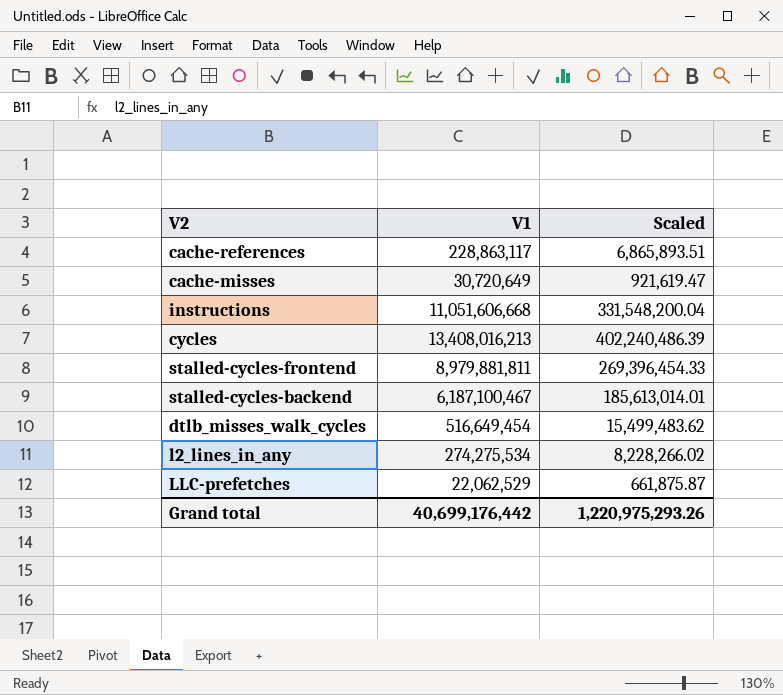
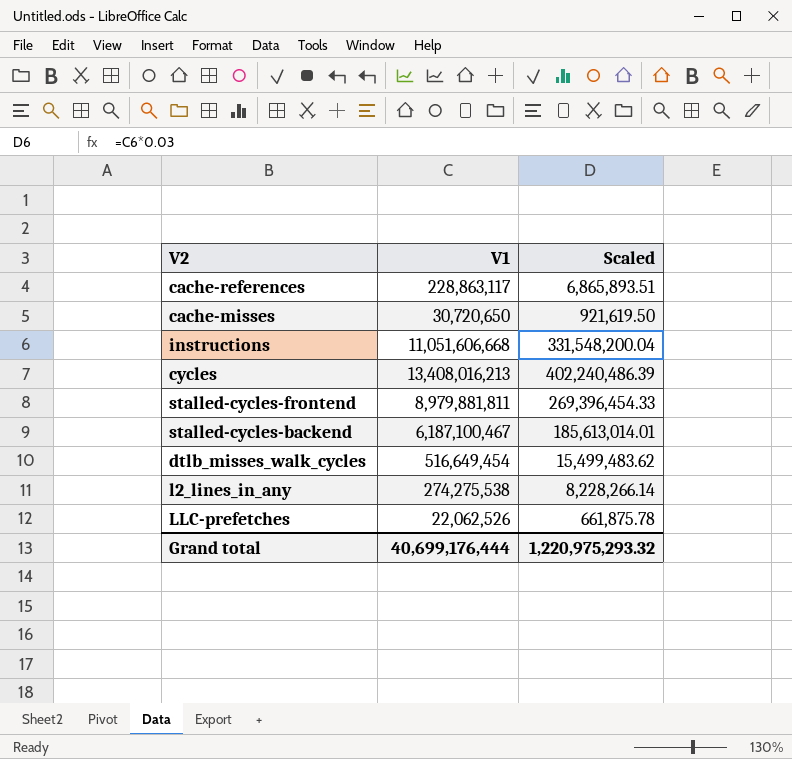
cache-misses | V1: 30,720,649 -> 30,720,650
cache-misses | Scaled: 921,619.47 -> 921,619.50
l2_lines_in_any | V1: 274,275,534 -> 274,275,538
l2_lines_in_any | Scaled: 8,228,266.02 -> 8,228,266.14
LLC-prefetches | V1: 22,062,529 -> 22,062,526
LLC-prefetches | Scaled: 661,875.87 -> 661,875.78
Grand total | V1: 40,699,176,442 -> 40,699,176,444
Grand total | Scaled: 1,220,975,293.26 -> 1,220,975,293.32

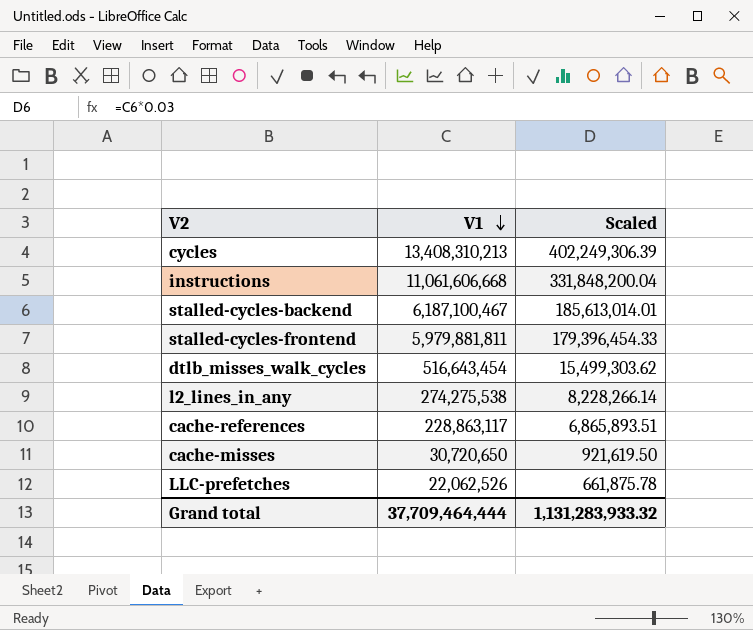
row order: none -> V1 descending
cycles | V1: 13,408,016,213 -> 13,408,310,213
cycles | Scaled: 402,240,486.39 -> 402,249,306.39
instructions | V1: 11,051,606,668 -> 11,061,606,668
instructions | Scaled: 331,548,200.04 -> 331,848,200.04
stalled-cycles-frontend | V1: 8,979,881,811 -> 5,979,881,811
stalled-cycles-frontend | Scaled: 269,396,454.33 -> 179,396,454.33
dtlb_misses_walk_cycles | V1: 516,649,454 -> 516,643,454
dtlb_misses_walk_cycles | Scaled: 15,499,483.62 -> 15,499,303.62
Grand total | V1: 40,699,176,444 -> 37,709,464,444
Grand total | Scaled: 1,220,975,293.32 -> 1,131,283,933.32

